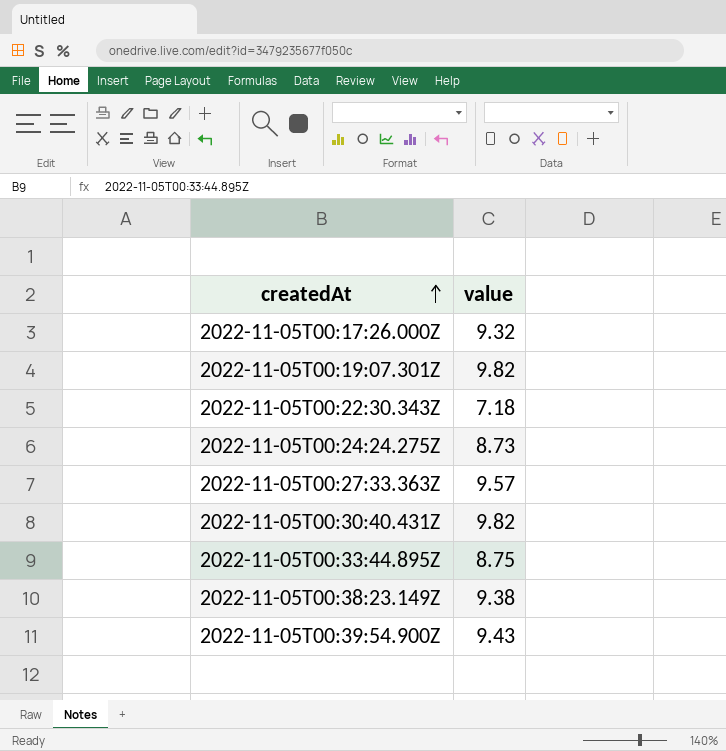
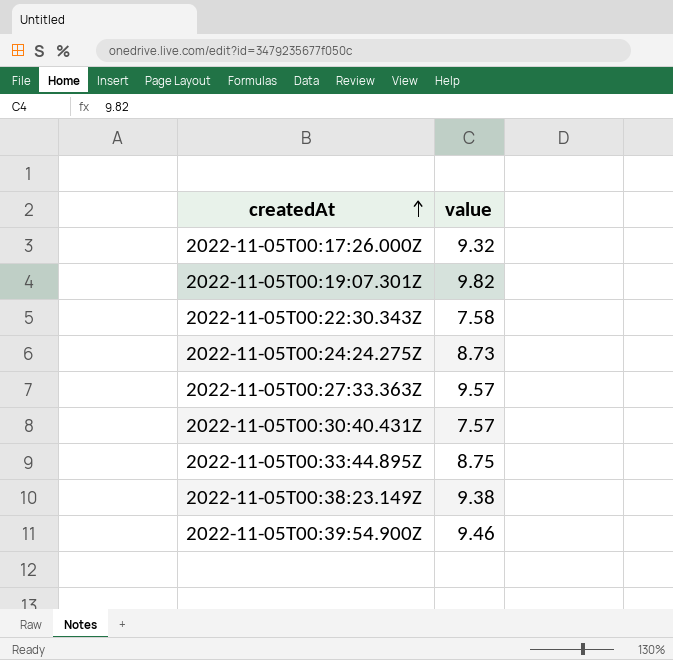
2022-11-05T00:22:30.343Z | value: 7.18 -> 7.58
2022-11-05T00:30:40.431Z | value: 9.82 -> 7.57
2022-11-05T00:39:54.900Z | value: 9.43 -> 9.46

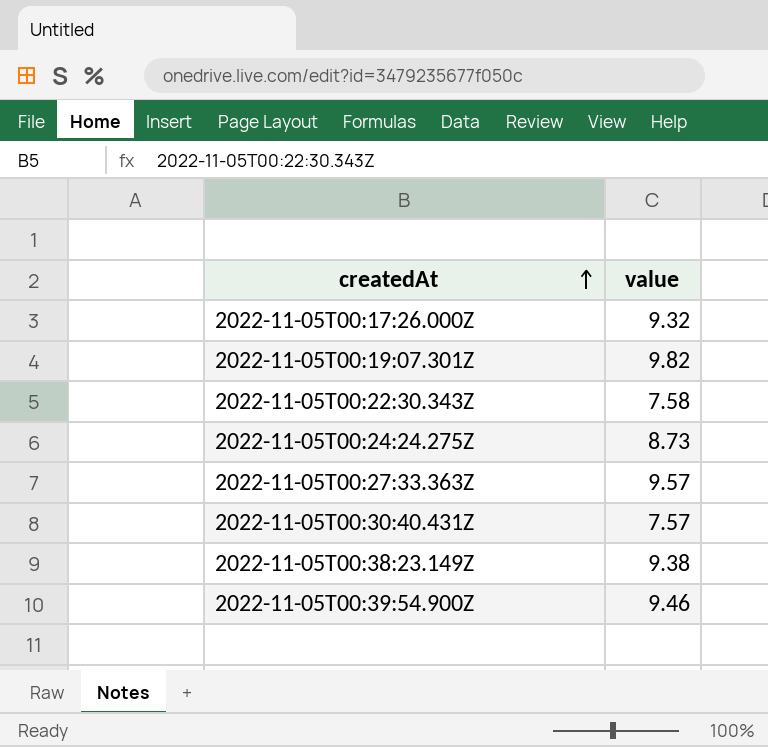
row 2022-11-05T00:33:44.895Z: 8.75 -> none

